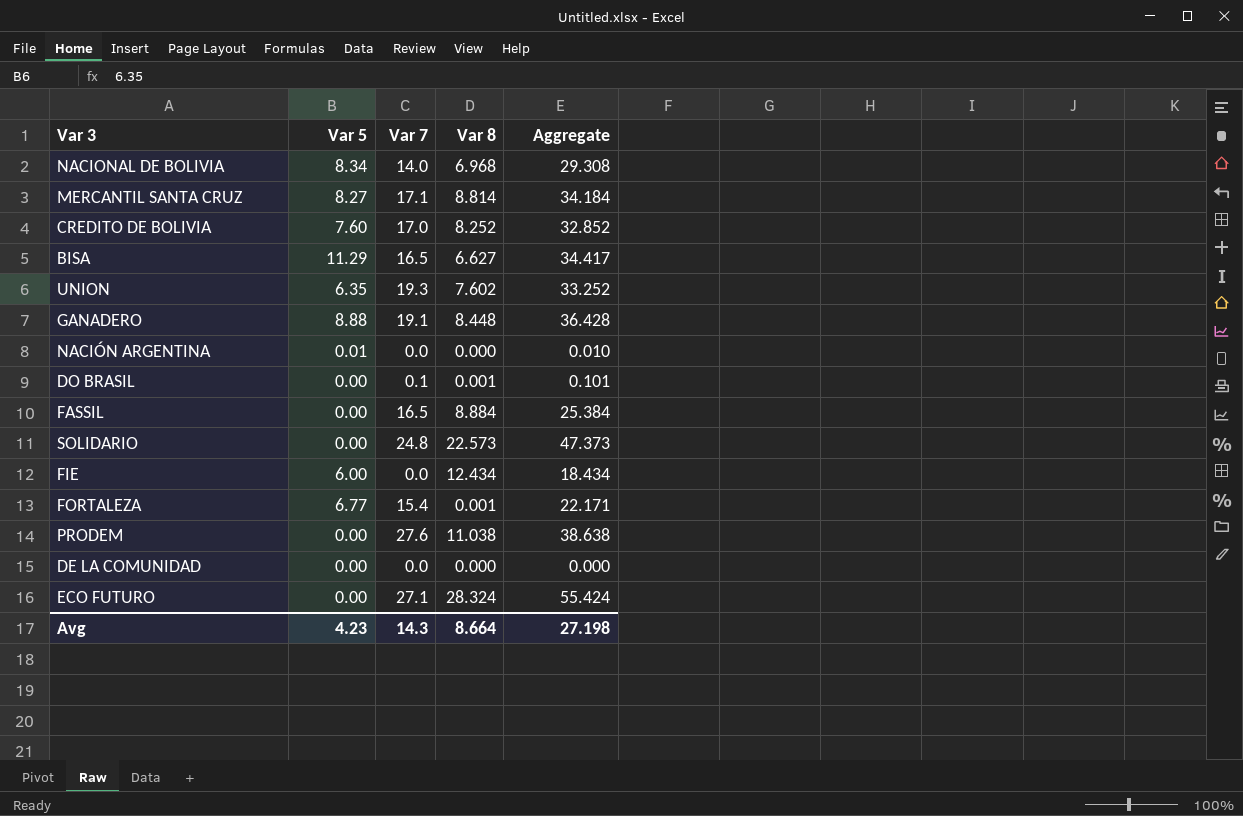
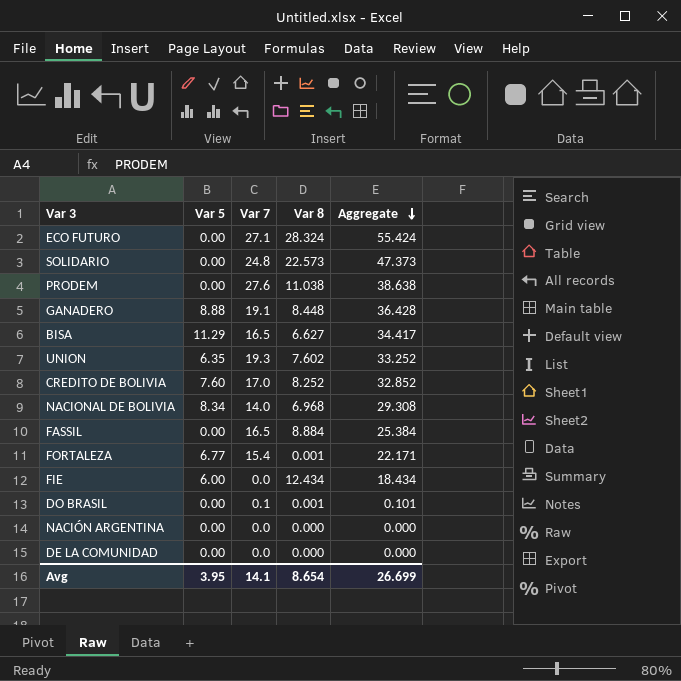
row order: none -> Aggregate descending
row MERCANTIL SANTA CRUZ: 8.27 | 17.1 | 8.814 | 34.184 -> none
NACIÓN ARGENTINA | Var 5: 0.01 -> 0.00
NACIÓN ARGENTINA | Aggregate: 0.010 -> 0.000
Avg | Var 5: 4.23 -> 3.95
Avg | Var 7: 14.3 -> 14.1
Avg | Var 8: 8.664 -> 8.654
Avg | Aggregate: 27.198 -> 26.699

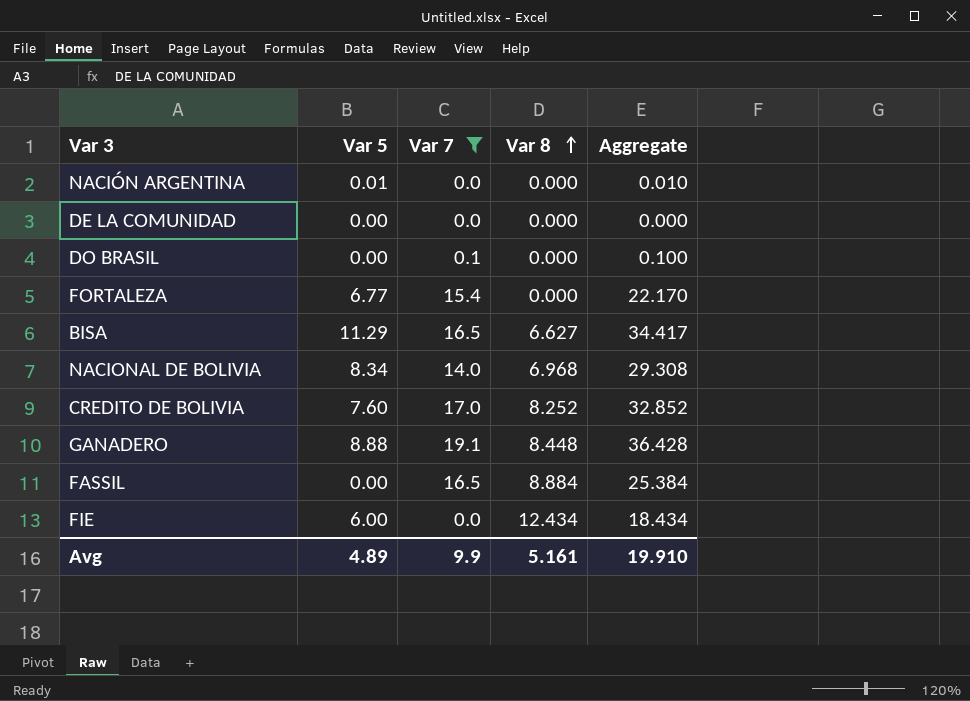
filter: none -> Var 7 <= 19.1
row order: Aggregate descending -> Var 8 ascending
NACIÓN ARGENTINA | Var 5: 0.00 -> 0.01
NACIÓN ARGENTINA | Aggregate: 0.000 -> 0.010
DO BRASIL | Var 8: 0.001 -> 0.000
DO BRASIL | Aggregate: 0.101 -> 0.100
FORTALEZA | Var 8: 0.001 -> 0.000
FORTALEZA | Aggregate: 22.171 -> 22.170
Avg | Var 5: 3.95 -> 4.89
Avg | Var 7: 14.1 -> 9.9
Avg | Var 8: 8.654 -> 5.161
Avg | Aggregate: 26.699 -> 19.910

